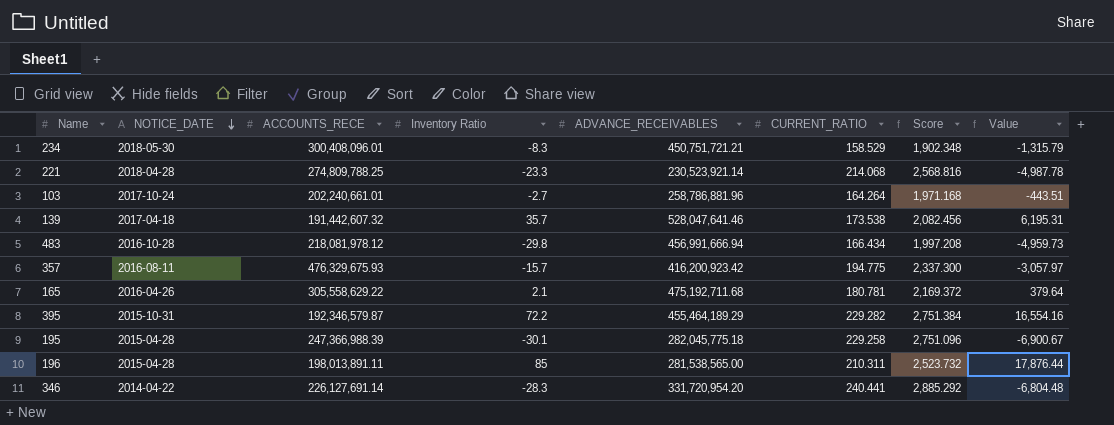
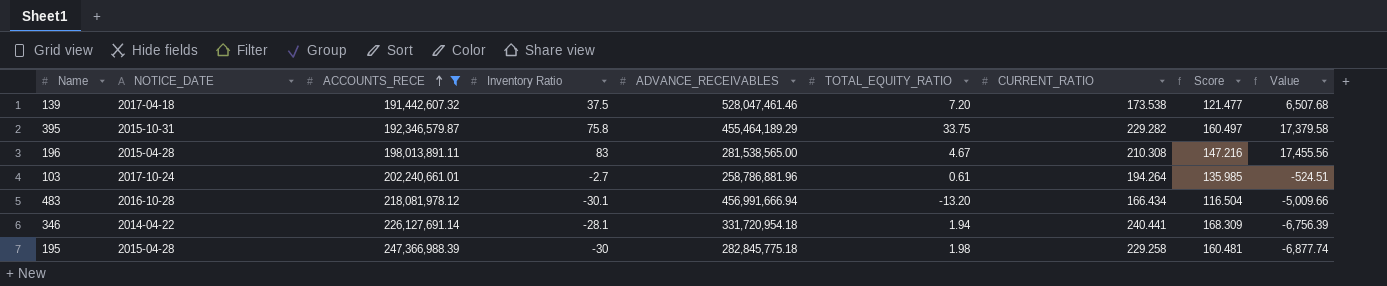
filter: none -> ACCOUNTS_RECE <= 247,366,988.39
row order: NOTICE_DATE descending -> ACCOUNTS_RECE ascending
column TOTAL_EQUITY_RATIO | position: none -> 6
column Score | formula: [CURRENT_RATIO] * 12 -> [CURRENT_RATIO] * 0.7
139 | Inventory Ratio: 35.7 -> 37.5
139 | ADVANCE_RECEIVABLES: 528,047,641.46 -> 528,047,461.46
139 | Value: 6,195.31 -> 6,507.68
395 | Inventory Ratio: 72.2 -> 75.8
395 | Value: 16,554.16 -> 17,379.58
196 | Inventory Ratio: 85 -> 83
196 | CURRENT_RATIO: 210.311 -> 210.308
196 | Value: 17,876.44 -> 17,455.56
103 | CURRENT_RATIO: 164.264 -> 194.264
103 | Value: -443.51 -> -524.51
483 | Inventory Ratio: -29.8 -> -30.1
483 | Value: -4,959.73 -> -5,009.66
346 | Inventory Ratio: -28.3 -> -28.1
346 | ADVANCE_RECEIVABLES: 331,720,954.20 -> 331,720,954.18
346 | Value: -6,804.48 -> -6,756.39
195 | Inventory Ratio: -30.1 -> -30
195 | ADVANCE_RECEIVABLES: 282,045,775.18 -> 282,845,775.18
195 | Value: -6,900.67 -> -6,877.74

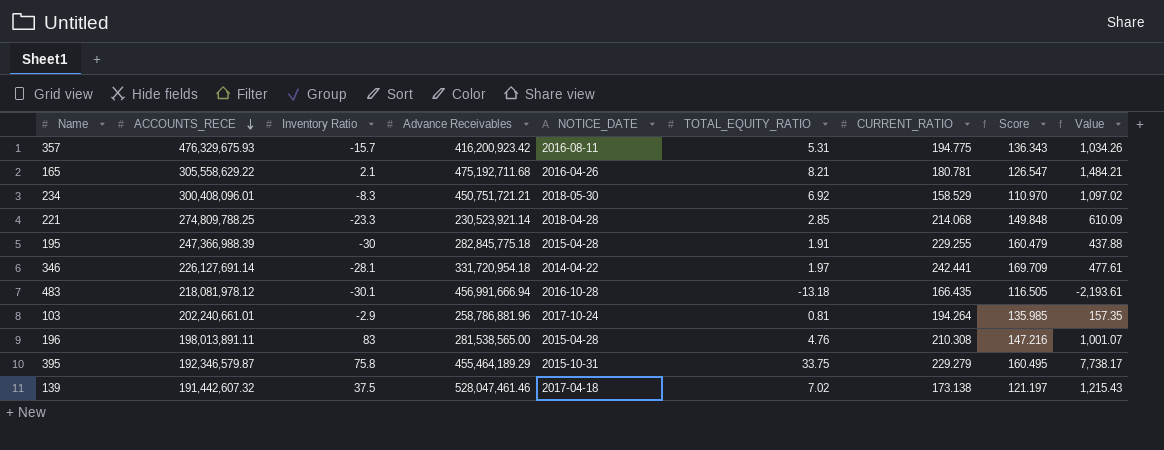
filter: ACCOUNTS_RECE <= 247,366,988.39 -> none
row order: ACCOUNTS_RECE ascending -> ACCOUNTS_RECE descending
column name: ADVANCE_RECEIVABLES -> Advance Receivables
column NOTICE_DATE | position: 2 -> 5
column Value | formula: [Inventory Ratio] * [CURRENT_RATIO] -> [TOTAL_EQUITY_RATIO] * [CURRENT_RATIO]
195 | TOTAL_EQUITY_RATIO: 1.98 -> 1.91
195 | CURRENT_RATIO: 229.258 -> 229.255
195 | Score: 160.481 -> 160.479
346 | TOTAL_EQUITY_RATIO: 1.94 -> 1.97
346 | CURRENT_RATIO: 240.441 -> 242.441
346 | Score: 168.309 -> 169.709
483 | TOTAL_EQUITY_RATIO: -13.20 -> -13.18
483 | CURRENT_RATIO: 166.434 -> 166.435
483 | Score: 116.504 -> 116.505
103 | Inventory Ratio: -2.7 -> -2.9
103 | TOTAL_EQUITY_RATIO: 0.61 -> 0.81
196 | TOTAL_EQUITY_RATIO: 4.67 -> 4.76
395 | CURRENT_RATIO: 229.282 -> 229.279
395 | Score: 160.497 -> 160.495
139 | TOTAL_EQUITY_RATIO: 7.20 -> 7.02
139 | CURRENT_RATIO: 173.538 -> 173.138
139 | Score: 121.477 -> 121.197

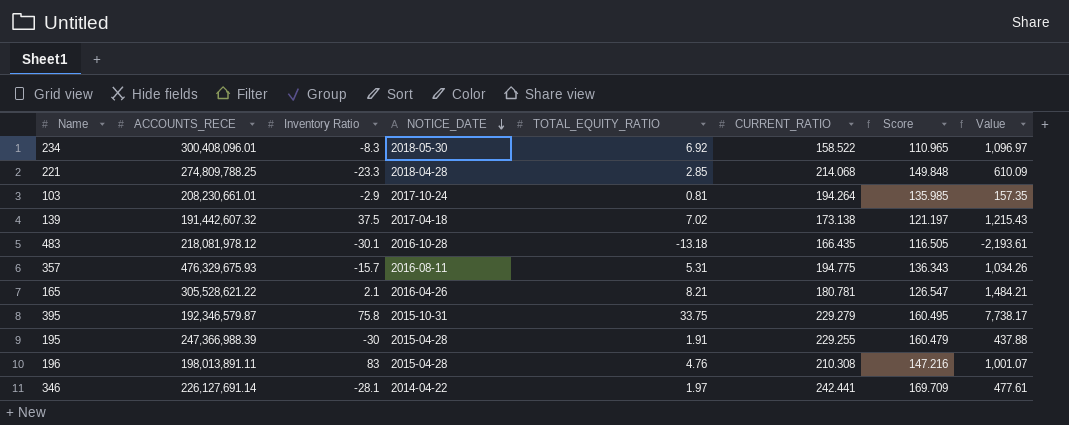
row order: ACCOUNTS_RECE descending -> NOTICE_DATE descending
column Advance Receivables | position: 4 -> none
234 | CURRENT_RATIO: 158.529 -> 158.522
234 | Score: 110.970 -> 110.965
234 | Value: 1,097.02 -> 1,096.97
103 | ACCOUNTS_RECE: 202,240,661.01 -> 208,230,661.01
165 | ACCOUNTS_RECE: 305,558,629.22 -> 305,528,621.22

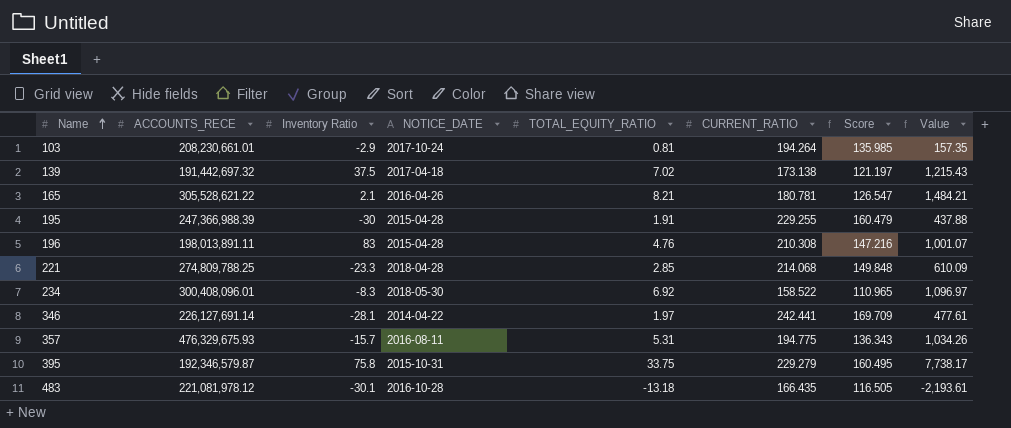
row order: NOTICE_DATE descending -> Name ascending
139 | ACCOUNTS_RECE: 191,442,607.32 -> 191,442,697.32
483 | ACCOUNTS_RECE: 218,081,978.12 -> 221,081,978.12

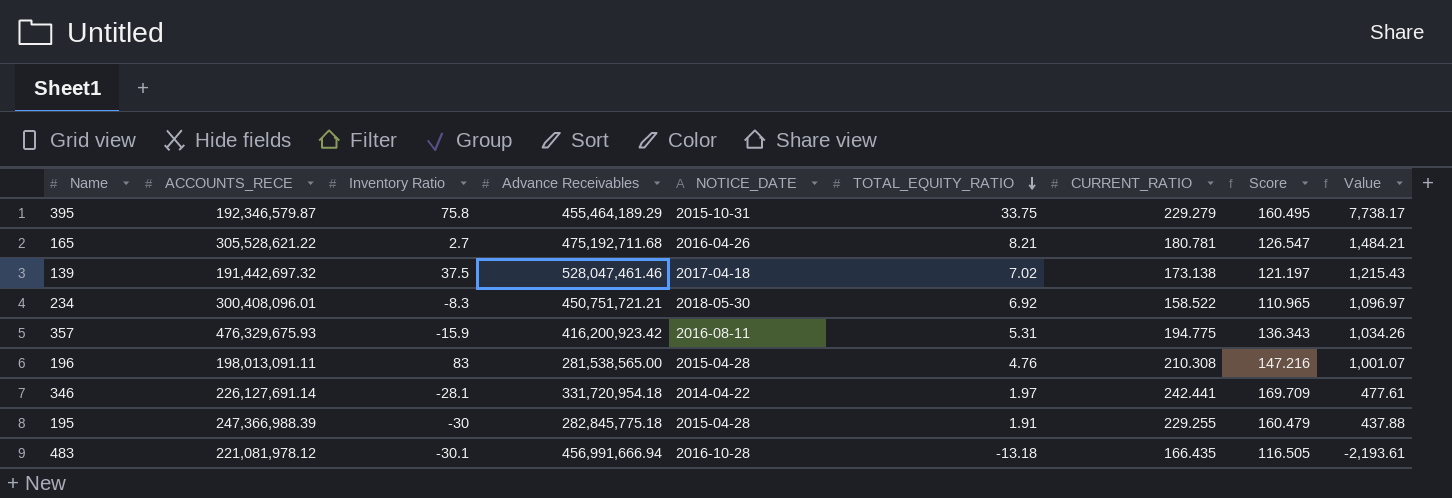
row order: Name ascending -> TOTAL_EQUITY_RATIO descending
column Advance Receivables | position: none -> 4
row 103: 208,230,661.01 | -2.9 | 2017-10-24 | 0.81 | 194.264 | 135.985 | 157.35 -> none
row 221: 274,809,788.25 | -23.3 | 2018-04-28 | 2.85 | 214.068 | 149.848 | 610.09 -> none
165 | Inventory Ratio: 2.1 -> 2.7
357 | Inventory Ratio: -15.7 -> -15.9
196 | ACCOUNTS_RECE: 198,013,891.11 -> 198,013,091.11

